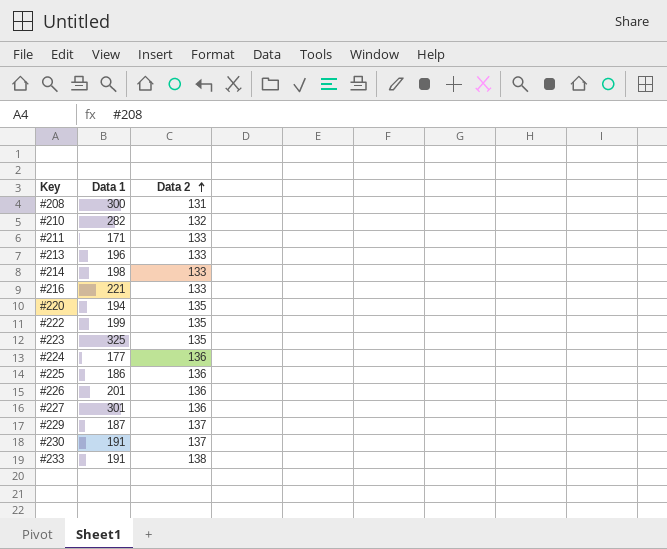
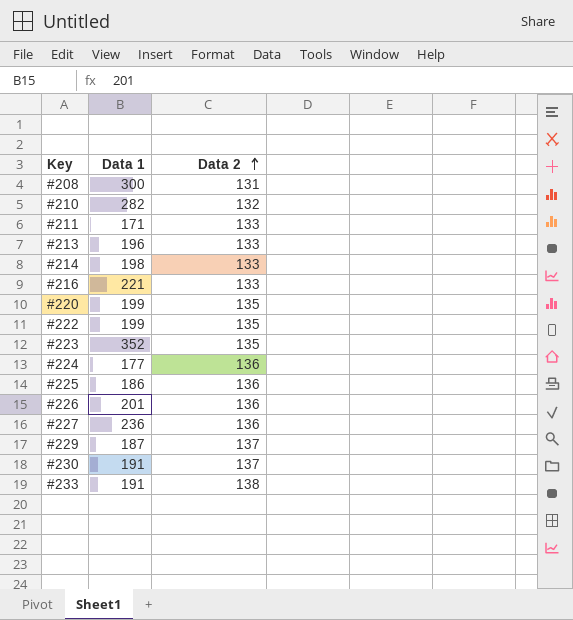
#220 | Data 1: 194 -> 199
#223 | Data 1: 325 -> 352
#227 | Data 1: 301 -> 236

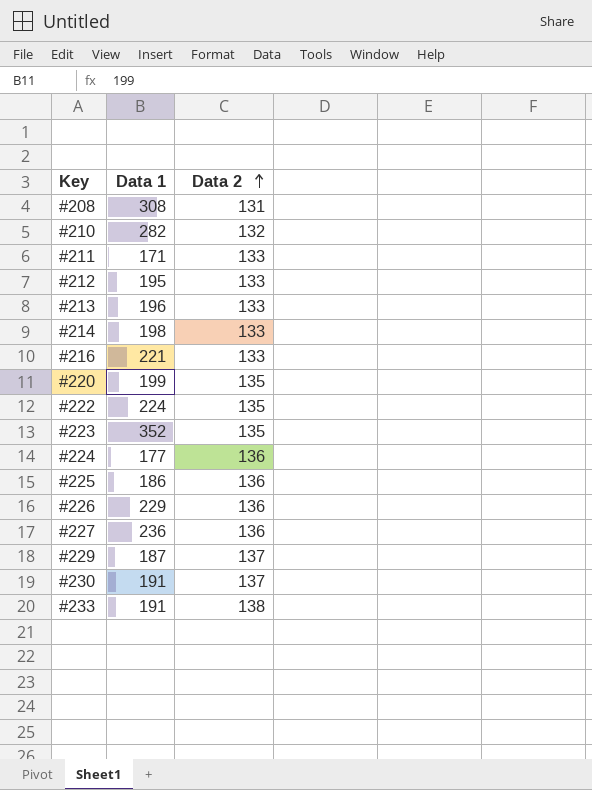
#208 | Data 1: 300 -> 308
row #212: none -> 195 | 133
#222 | Data 1: 199 -> 224
#226 | Data 1: 201 -> 229

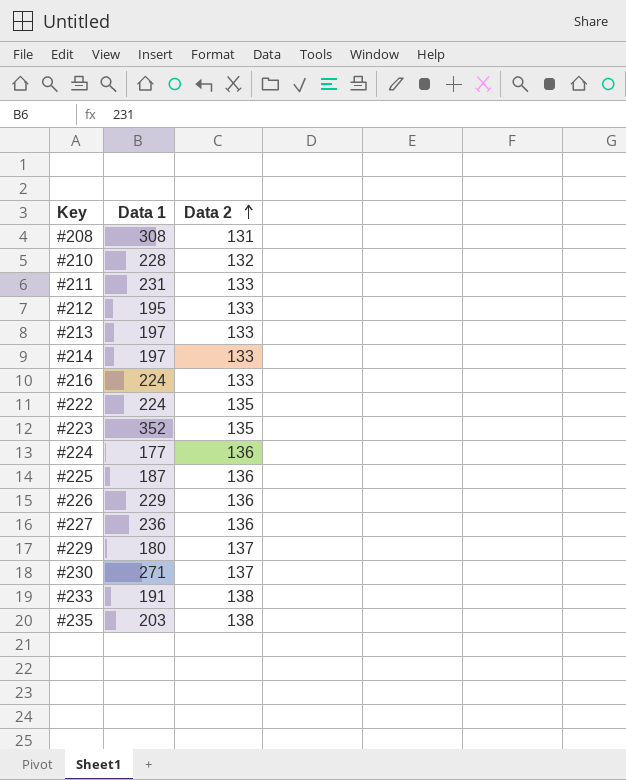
row #220: 199 | 135 -> none
#210 | Data 1: 282 -> 228
#211 | Data 1: 171 -> 231
#213 | Data 1: 196 -> 197
#214 | Data 1: 198 -> 197
#216 | Data 1: 221 -> 224
#225 | Data 1: 186 -> 187
#229 | Data 1: 187 -> 180
#230 | Data 1: 191 -> 271
row #235: none -> 203 | 138

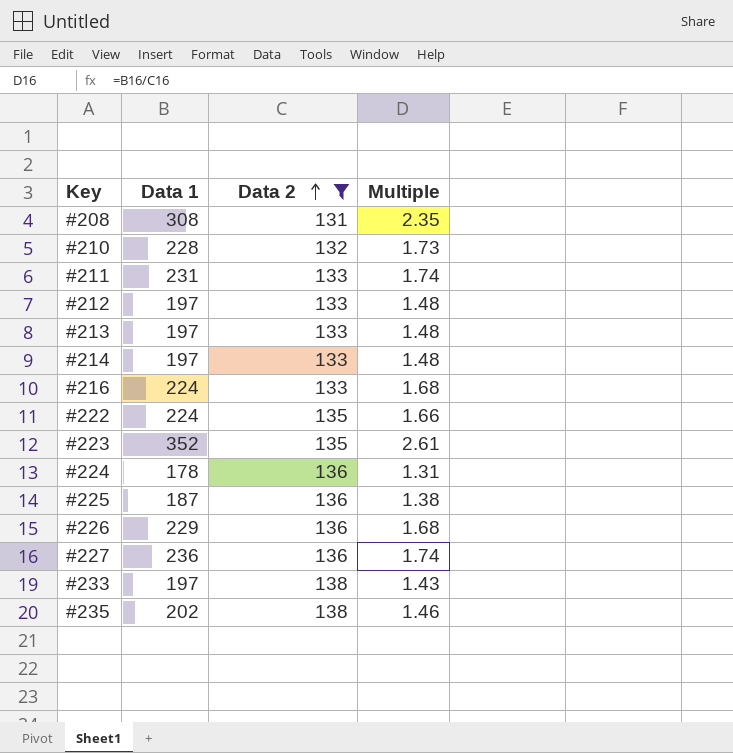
filter: none -> Data 2 != 137
column Multiple | formula: none -> [Data 1] / [Data 2]
#212 | Data 1: 195 -> 197
#224 | Data 1: 177 -> 178
#233 | Data 1: 191 -> 197
#235 | Data 1: 203 -> 202

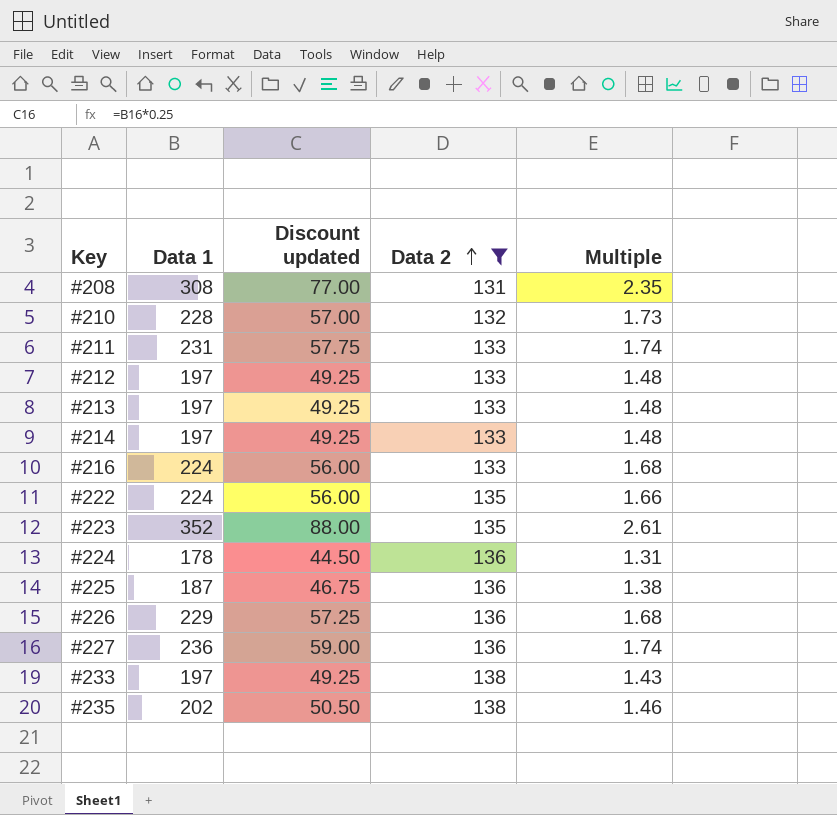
column Discount updated | formula: none -> [Data 1] * 0.25

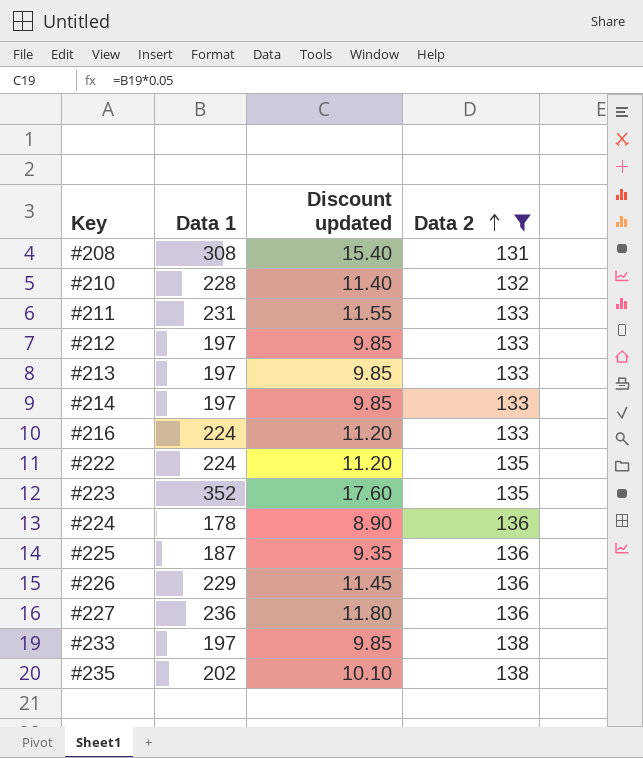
column Multiple | formula: [Data 1] / [Data 2] -> none
column Discount updated | formula: [Data 1] * 0.25 -> [Data 1] * 0.05

